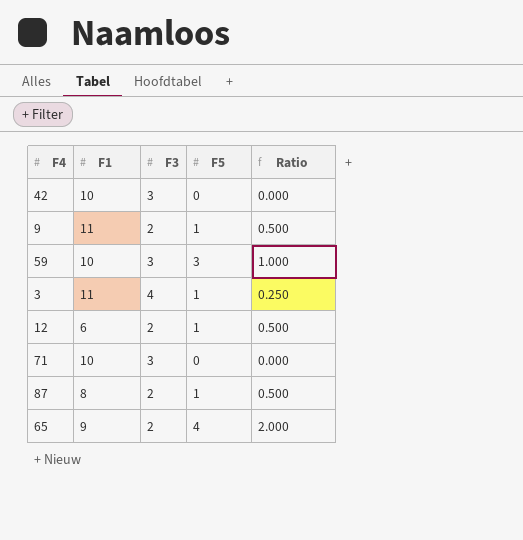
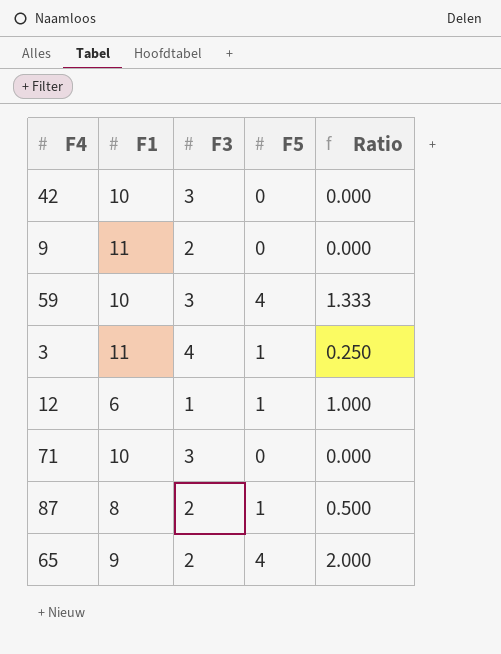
9 | F5: 1 -> 0
9 | Ratio: 0.500 -> 0.000
59 | F5: 3 -> 4
59 | Ratio: 1.000 -> 1.333
12 | F3: 2 -> 1
12 | Ratio: 0.500 -> 1.000

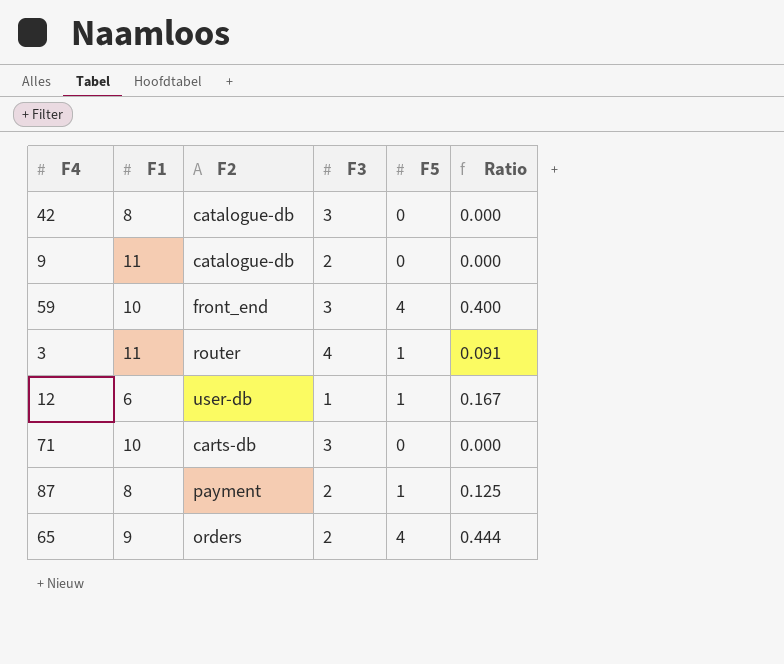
column F2 | position: none -> 3
column Ratio | formula: [F5] / [F3] -> [F5] / [F1]
42 | F1: 10 -> 8

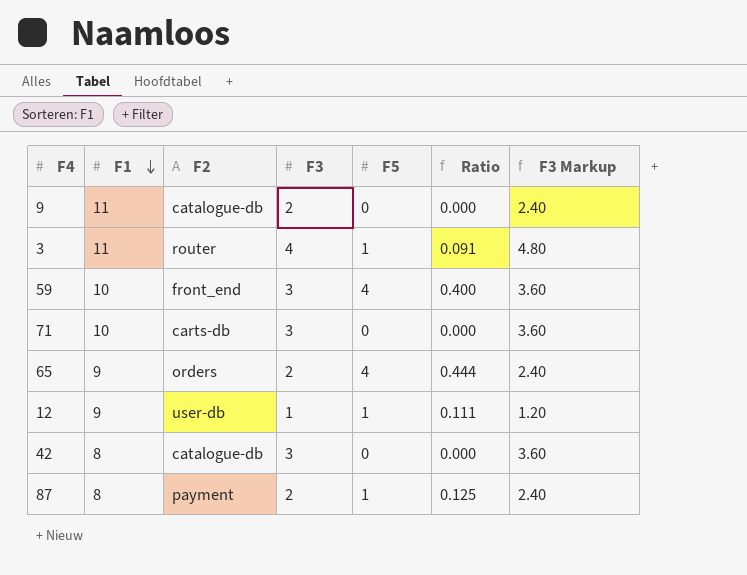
row order: none -> F1 descending
column F3 Markup | formula: none -> [F3] * 1.2
12 | F1: 6 -> 9
12 | Ratio: 0.167 -> 0.111

